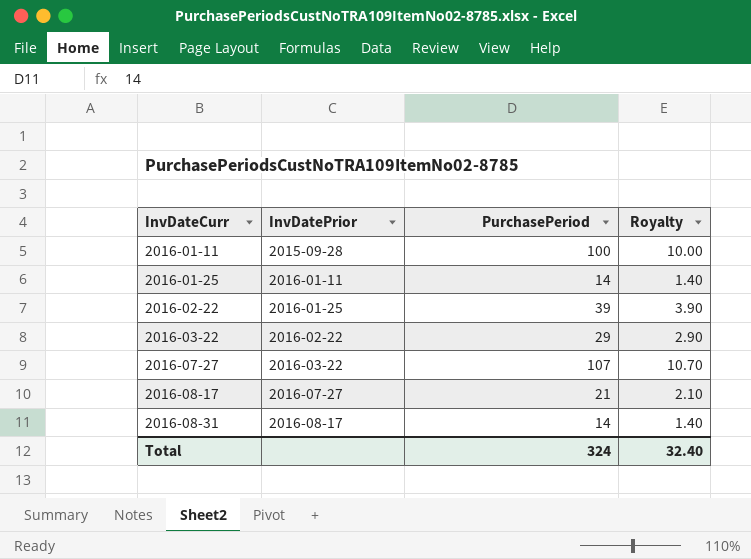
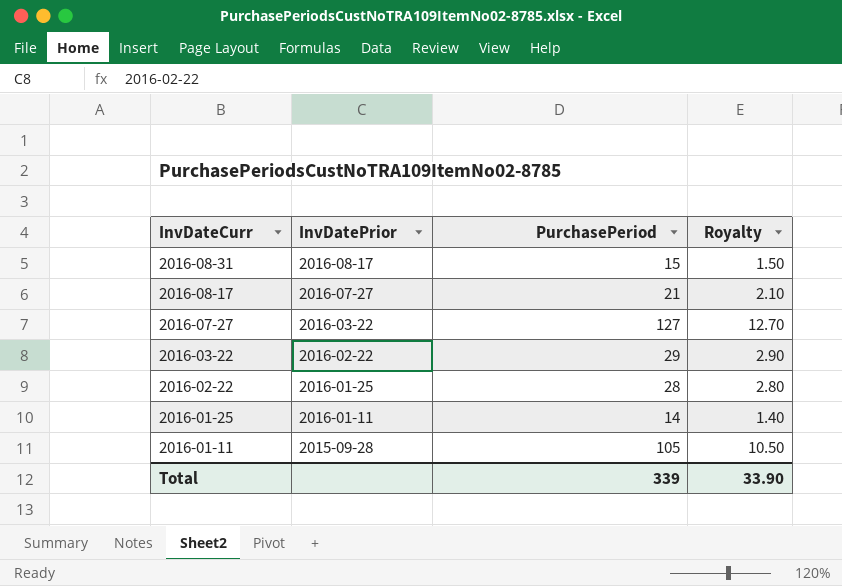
row order: InvDateCurr ascending -> InvDateCurr descending
2016-08-31 | PurchasePeriod: 14 -> 15
2016-08-31 | Royalty: 1.40 -> 1.50
2016-07-27 | PurchasePeriod: 107 -> 127
2016-07-27 | Royalty: 10.70 -> 12.70
2016-02-22 | PurchasePeriod: 39 -> 28
2016-02-22 | Royalty: 3.90 -> 2.80
2016-01-11 | PurchasePeriod: 100 -> 105
2016-01-11 | Royalty: 10.00 -> 10.50
Total | PurchasePeriod: 324 -> 339
Total | Royalty: 32.40 -> 33.90

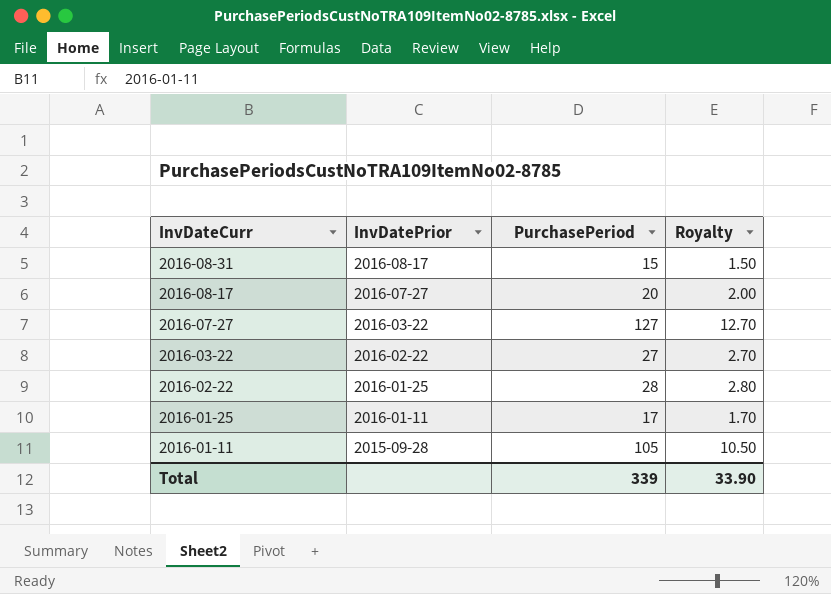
2016-08-17 | PurchasePeriod: 21 -> 20
2016-08-17 | Royalty: 2.10 -> 2.00
2016-03-22 | PurchasePeriod: 29 -> 27
2016-03-22 | Royalty: 2.90 -> 2.70
2016-01-25 | PurchasePeriod: 14 -> 17
2016-01-25 | Royalty: 1.40 -> 1.70

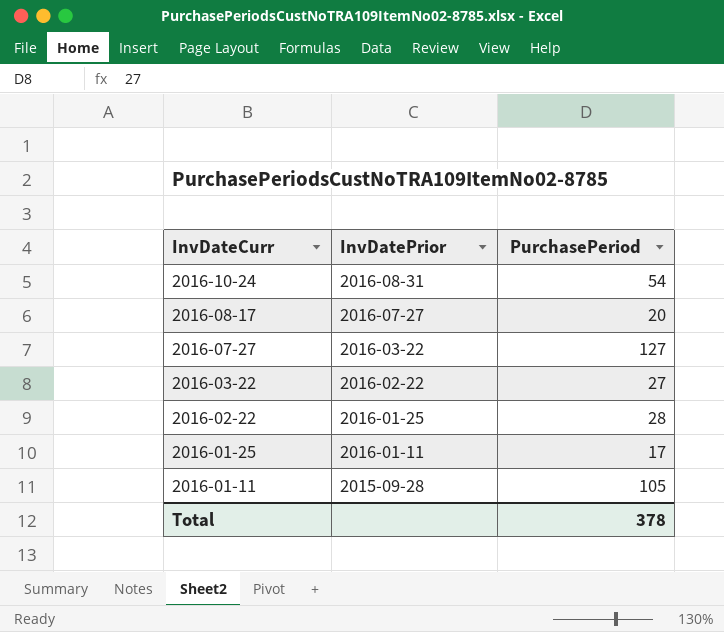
column Royalty | formula: [PurchasePeriod] * 0.1 -> none
row 2016-08-31: 2016-08-17 | 15 | 1.50 -> none
row 2016-10-24: none -> 2016-08-31 | 54
Total | PurchasePeriod: 339 -> 378

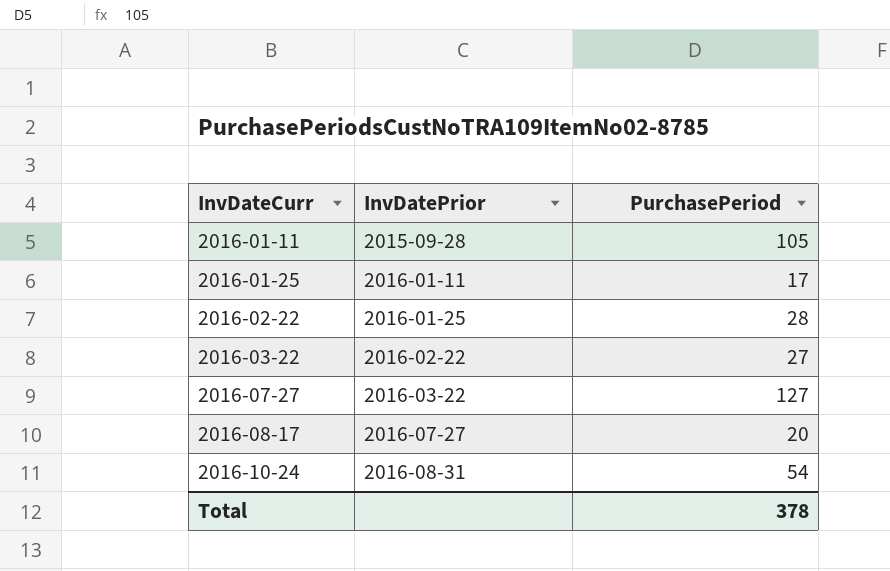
row order: InvDateCurr descending -> InvDateCurr ascending

